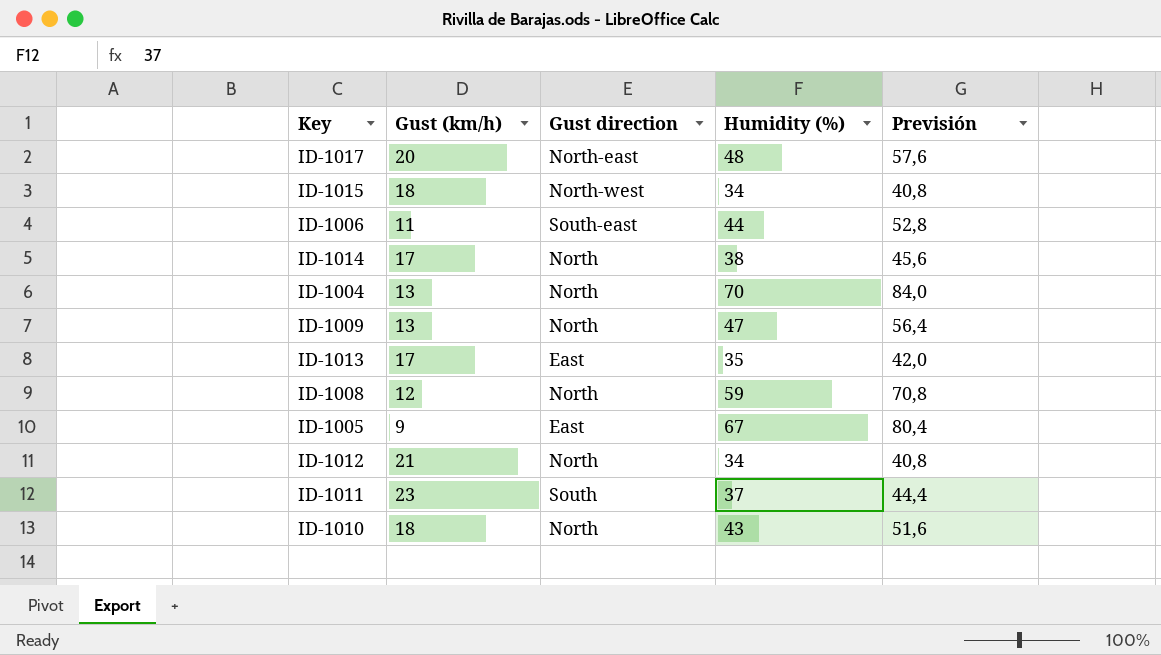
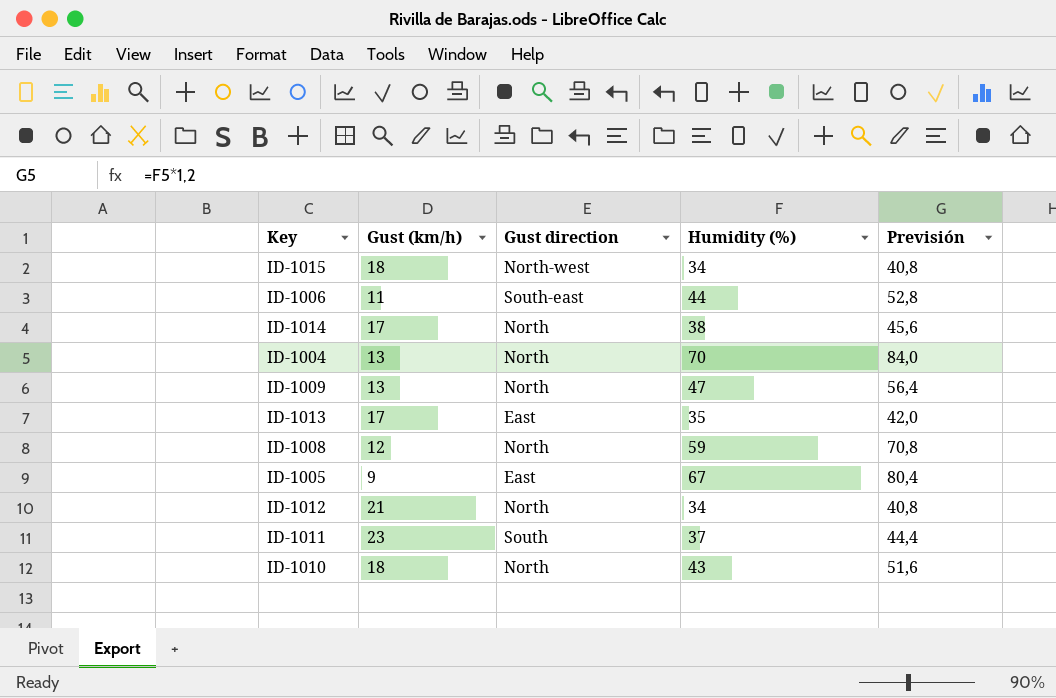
row ID-1017: 20 | North-east | 48 | 57,6 -> none

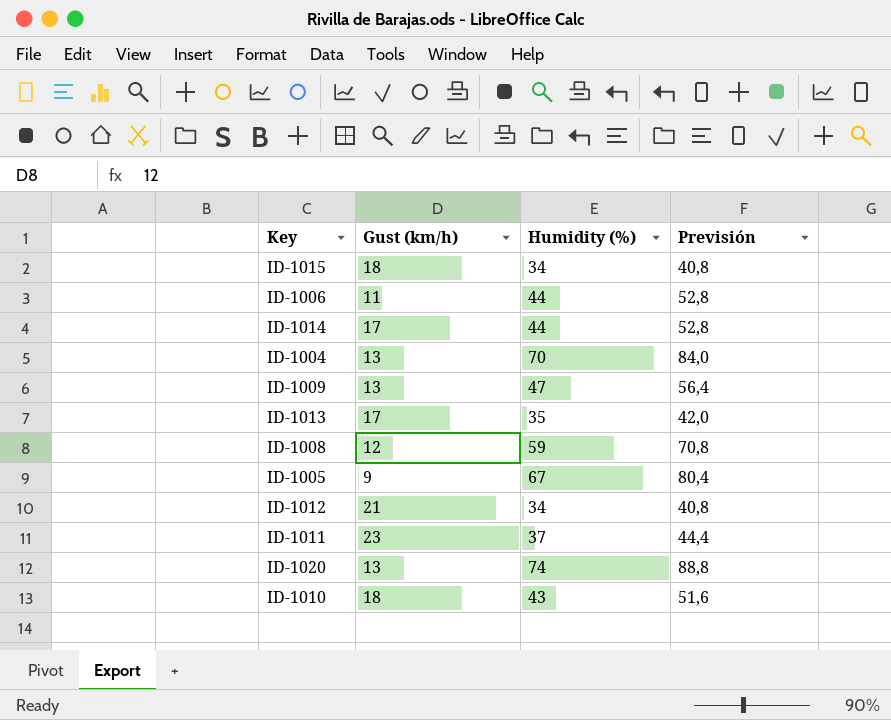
column Gust direction | position: 3 -> none
ID-1014 | Humidity (%): 38 -> 44
ID-1014 | Previsión: 45,6 -> 52,8
row ID-1020: none -> 13 | 74 | 88,8

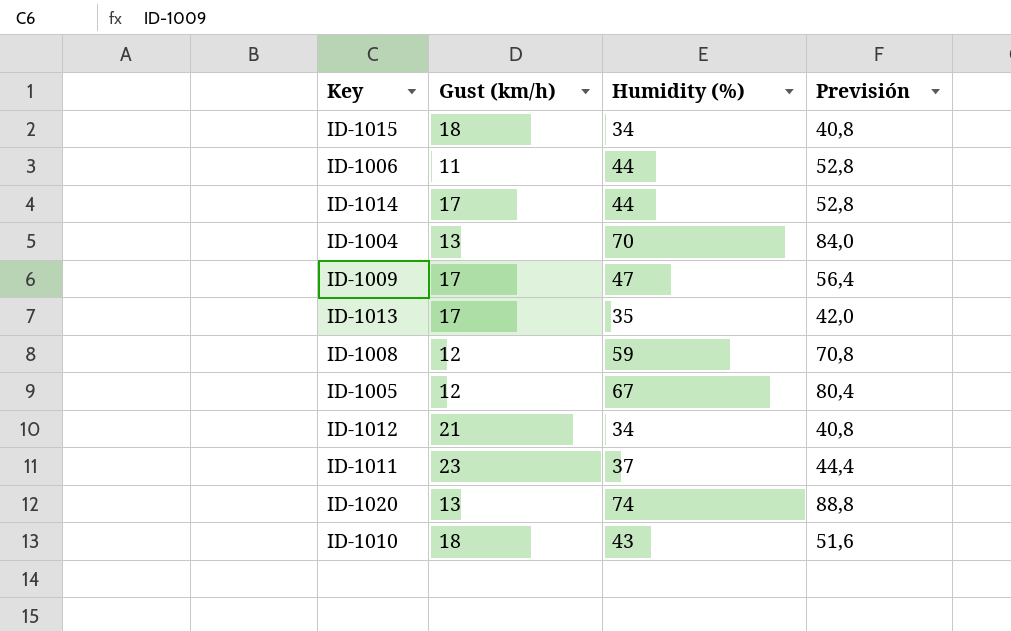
ID-1009 | Gust (km/h): 13 -> 17
ID-1005 | Gust (km/h): 9 -> 12

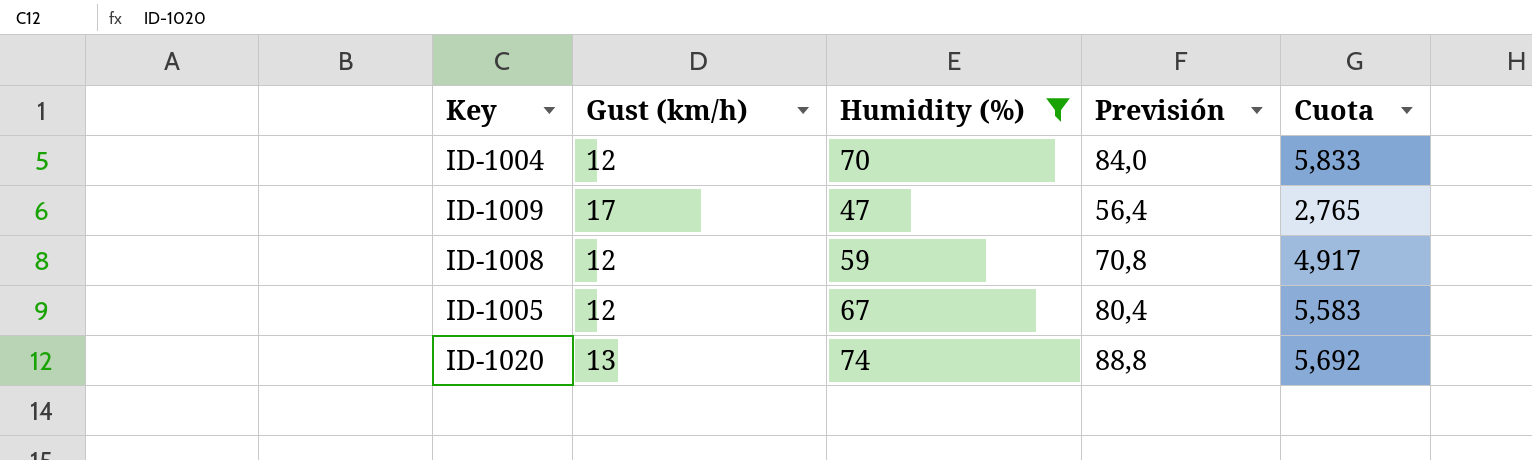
filter: none -> Humidity (%) >= 47
column Cuota | formula: none -> [Humidity (%)] / [Gust (km/h)]
ID-1004 | Gust (km/h): 13 -> 12

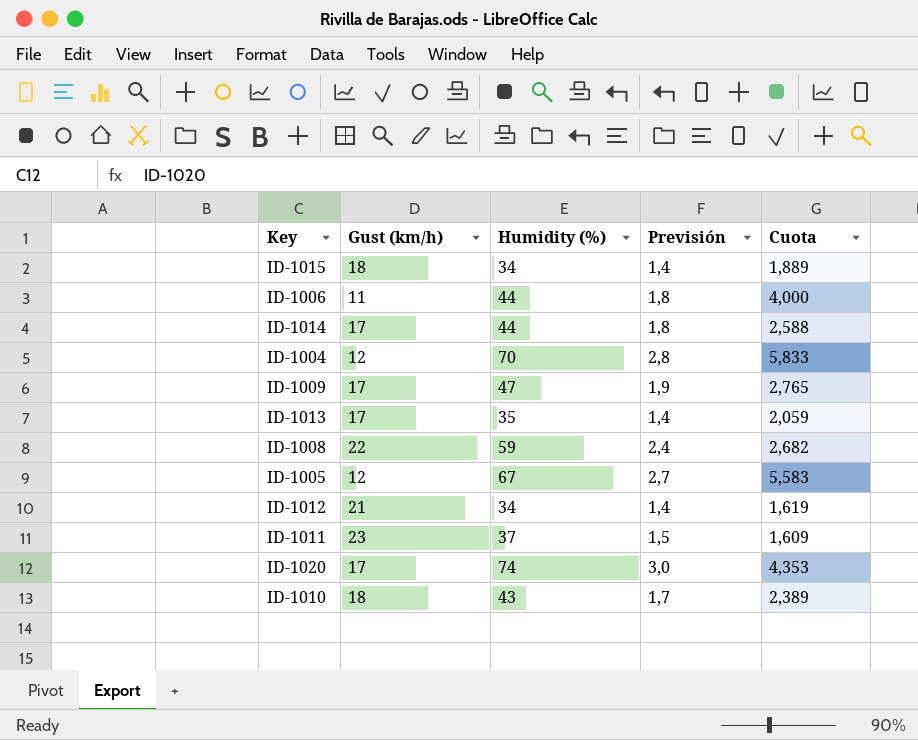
filter: Humidity (%) >= 47 -> none
column Previsión | formula: [Humidity (%)] * 1,2 -> [Humidity (%)] * 0,04
ID-1008 | Gust (km/h): 12 -> 22
ID-1008 | Cuota: 4,917 -> 2,682
ID-1020 | Gust (km/h): 13 -> 17
ID-1020 | Cuota: 5,692 -> 4,353

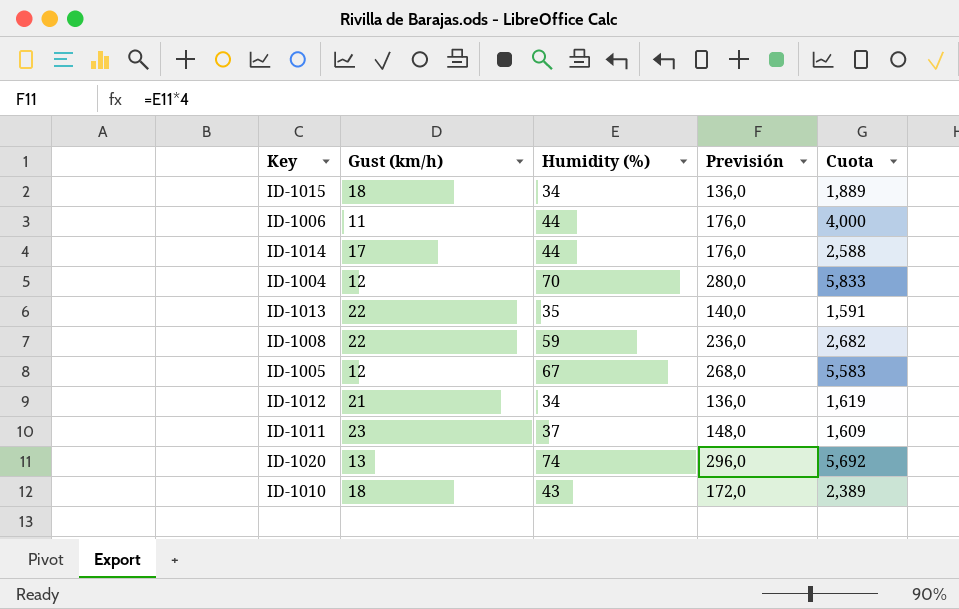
column Previsión | formula: [Humidity (%)] * 0,04 -> [Humidity (%)] * 4
row ID-1009: 17 | 47 | 1,9 | 2,765 -> none
ID-1013 | Gust (km/h): 17 -> 22
ID-1013 | Cuota: 2,059 -> 1,591
ID-1020 | Gust (km/h): 17 -> 13
ID-1020 | Cuota: 4,353 -> 5,692

